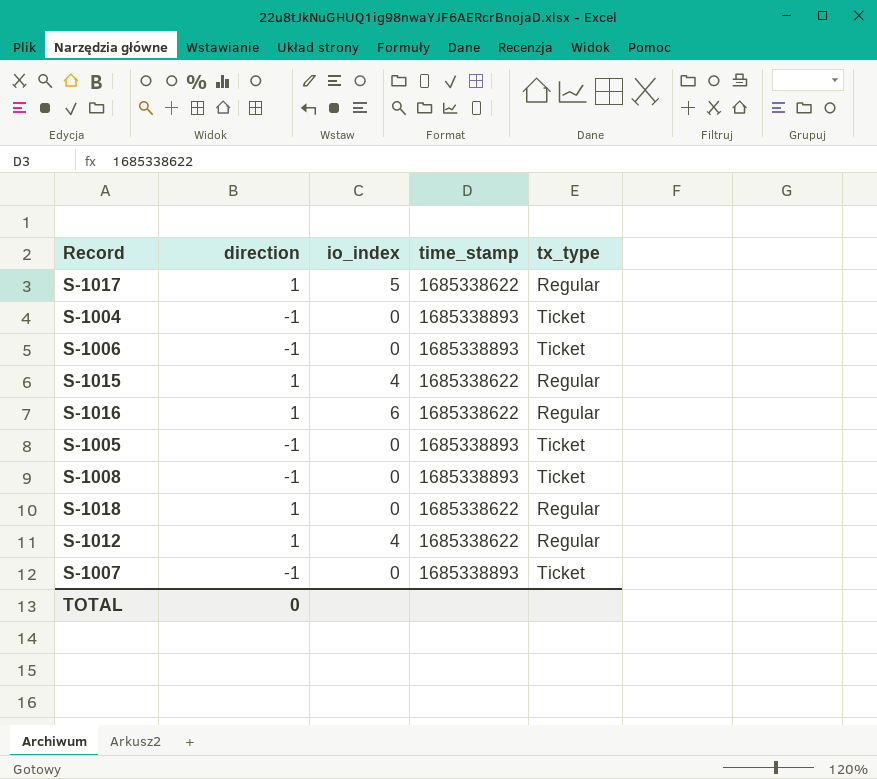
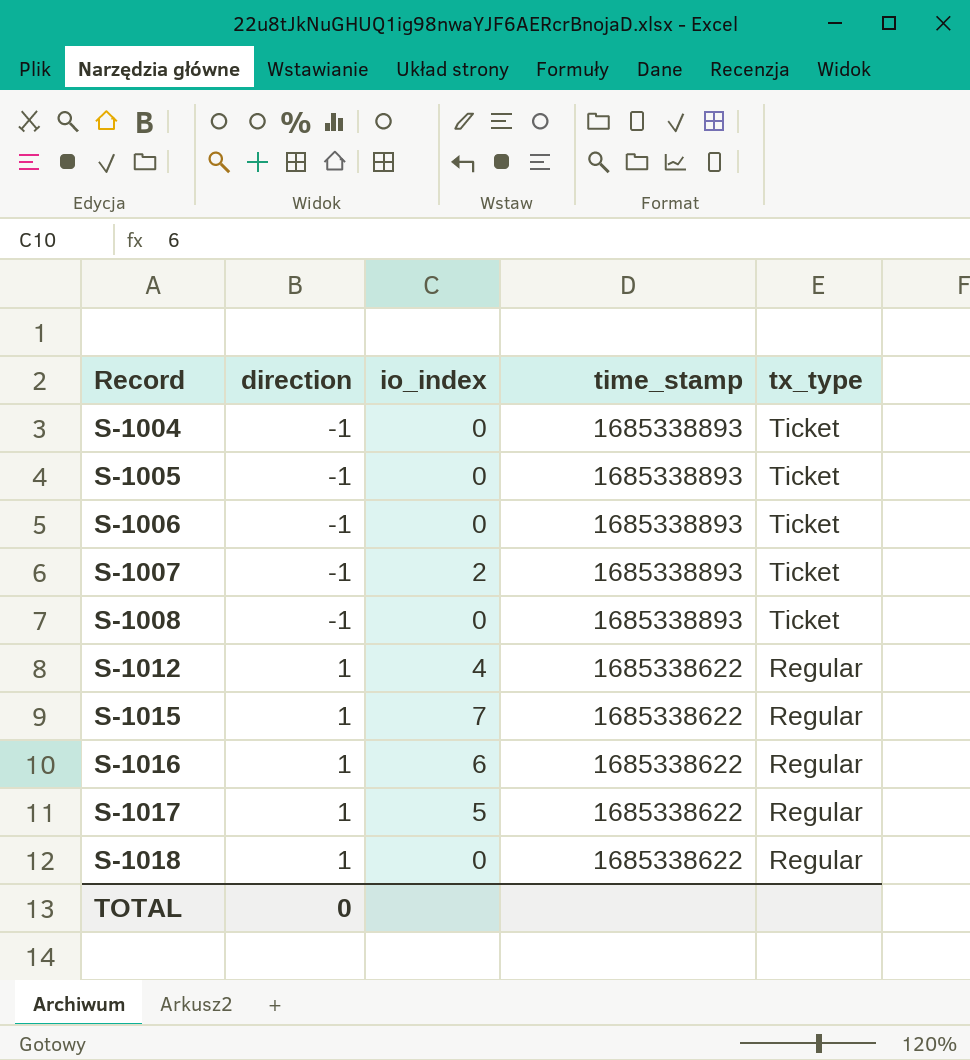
row order: none -> Record ascending
S-1007 | io_index: 0 -> 2
S-1015 | io_index: 4 -> 7

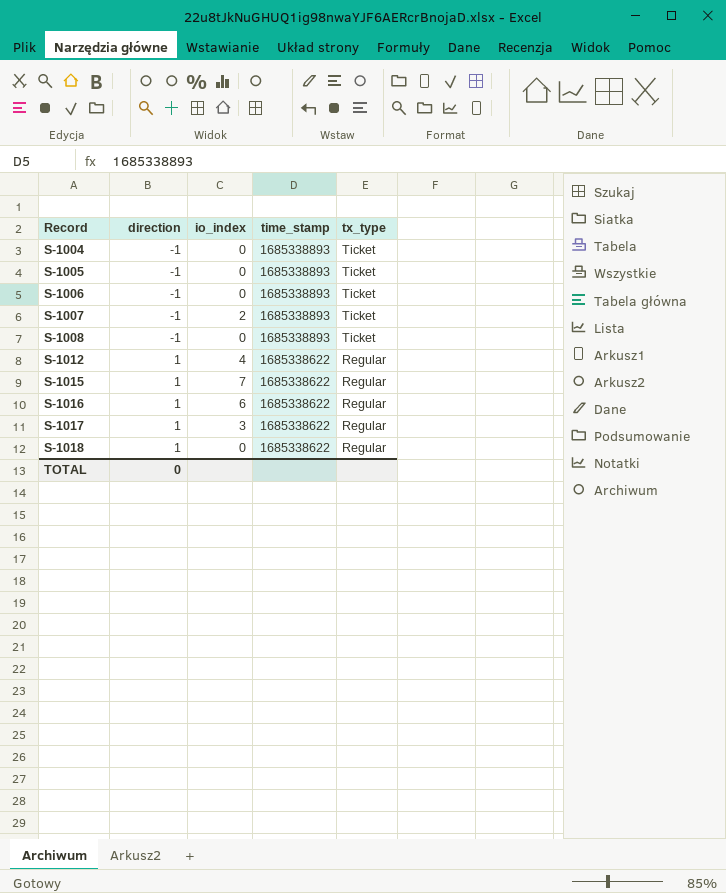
S-1017 | io_index: 5 -> 3

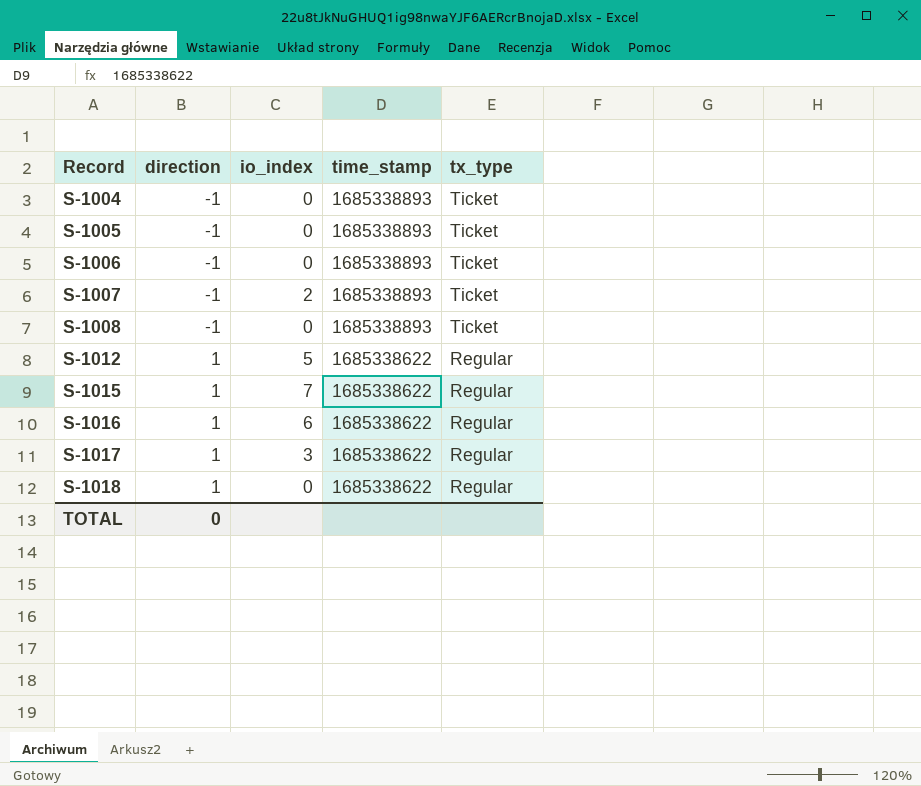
S-1012 | io_index: 4 -> 5

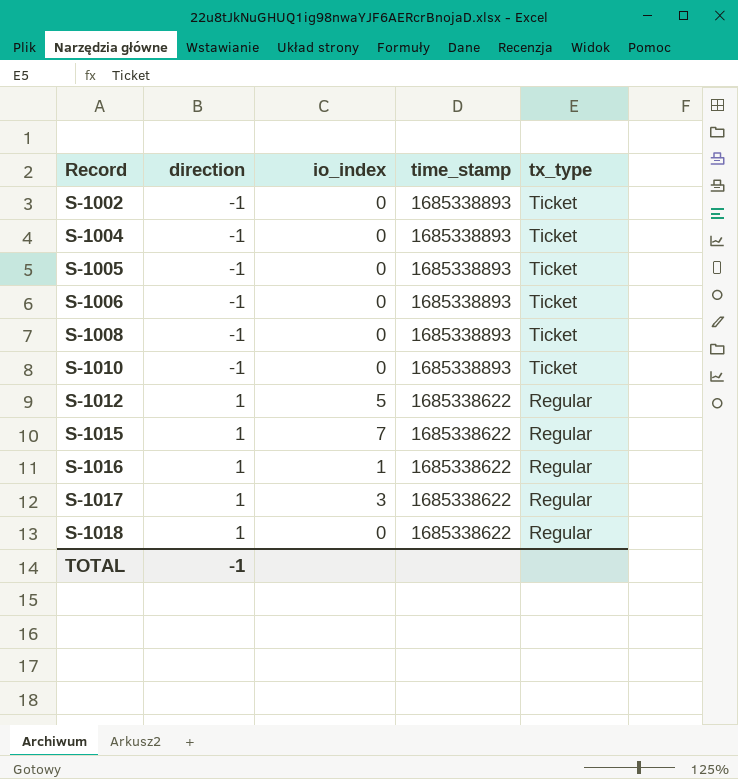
row S-1007: -1 | 2 | 1685338893 | Ticket -> none
row S-1002: none -> -1 | 0 | 1685338893 | Ticket
row S-1010: none -> -1 | 0 | 1685338893 | Ticket
S-1016 | io_index: 6 -> 1
TOTAL | direction: 0 -> -1

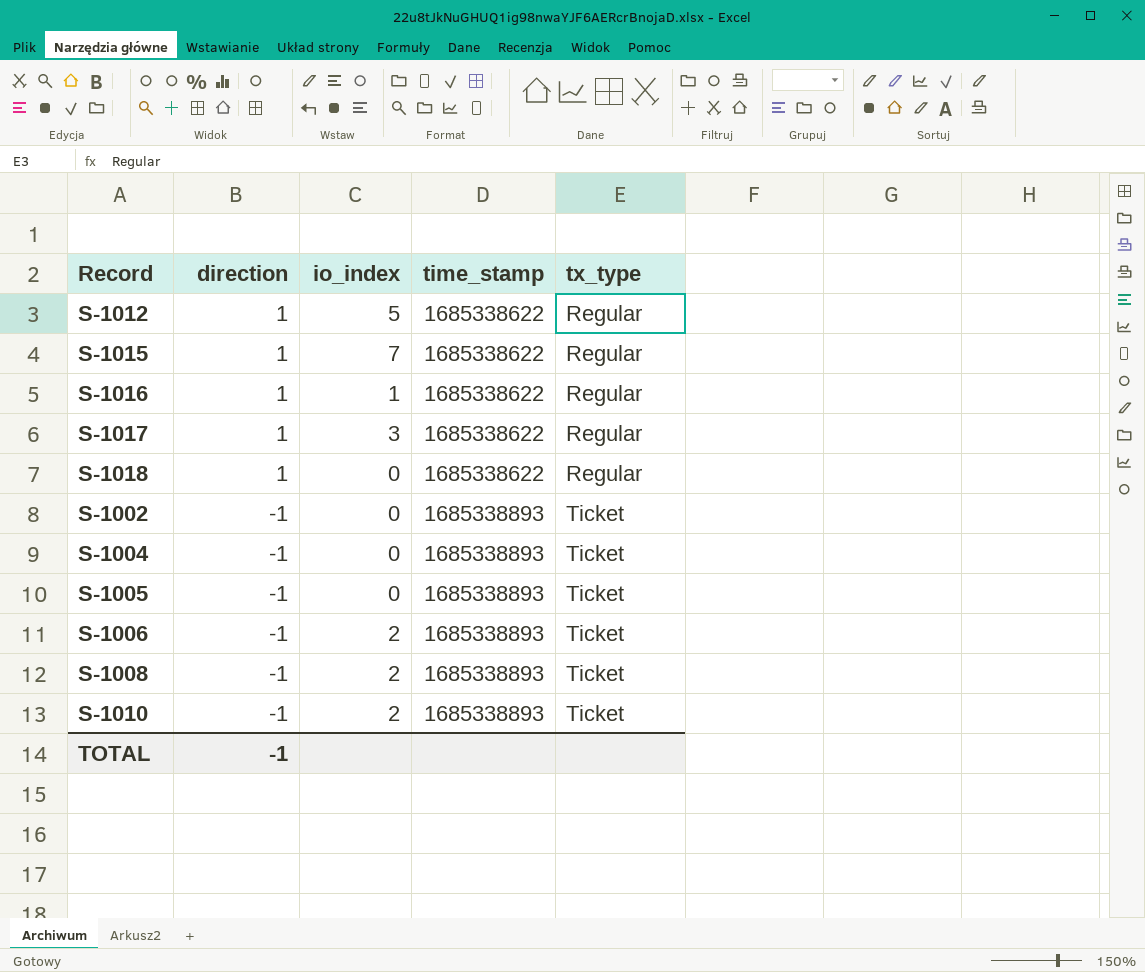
row order: Record ascending -> direction descending
S-1006 | io_index: 0 -> 2
S-1008 | io_index: 0 -> 2
S-1010 | io_index: 0 -> 2

